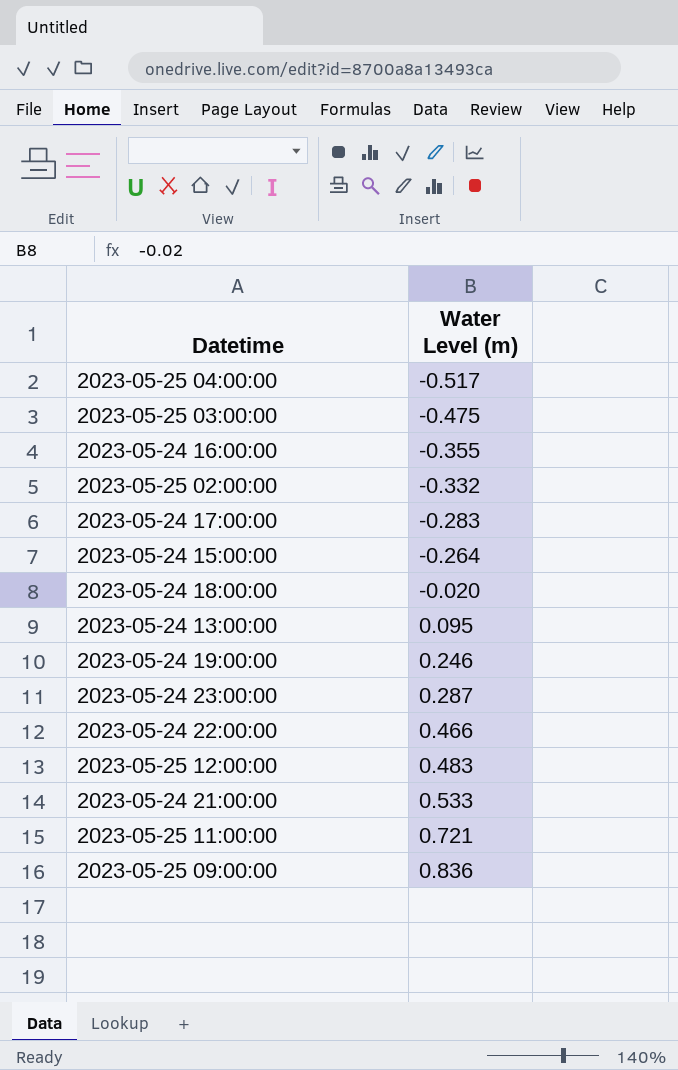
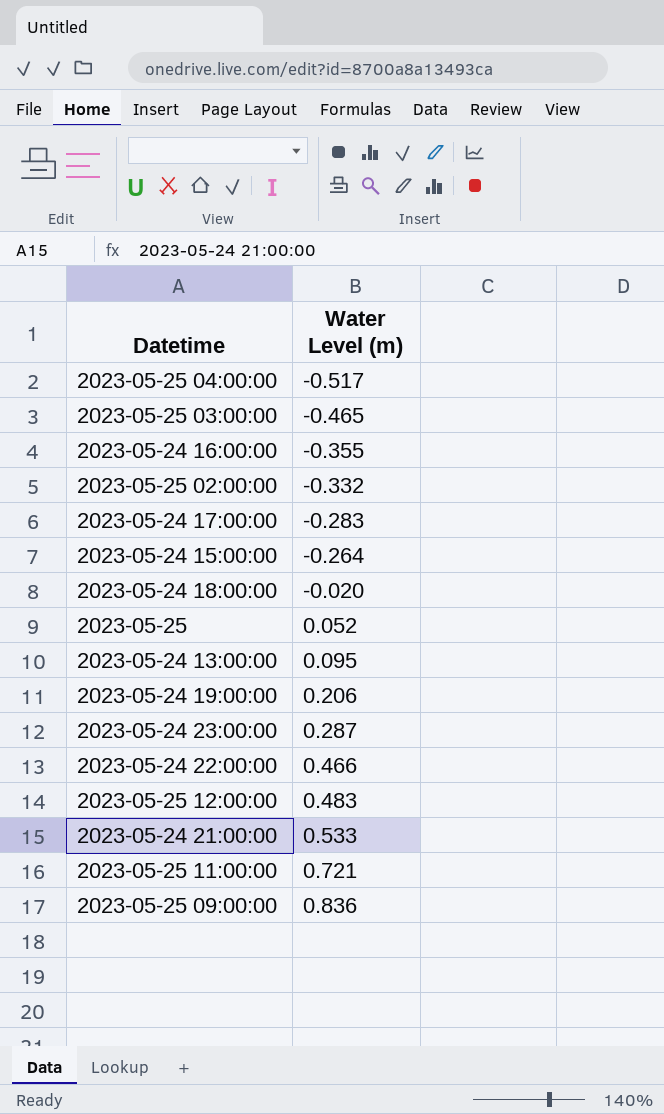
2023-05-25 03:00:00 | Water Level (m): -0.475 -> -0.465
row 2023-05-25: none -> 0.052
2023-05-24 19:00:00 | Water Level (m): 0.246 -> 0.206

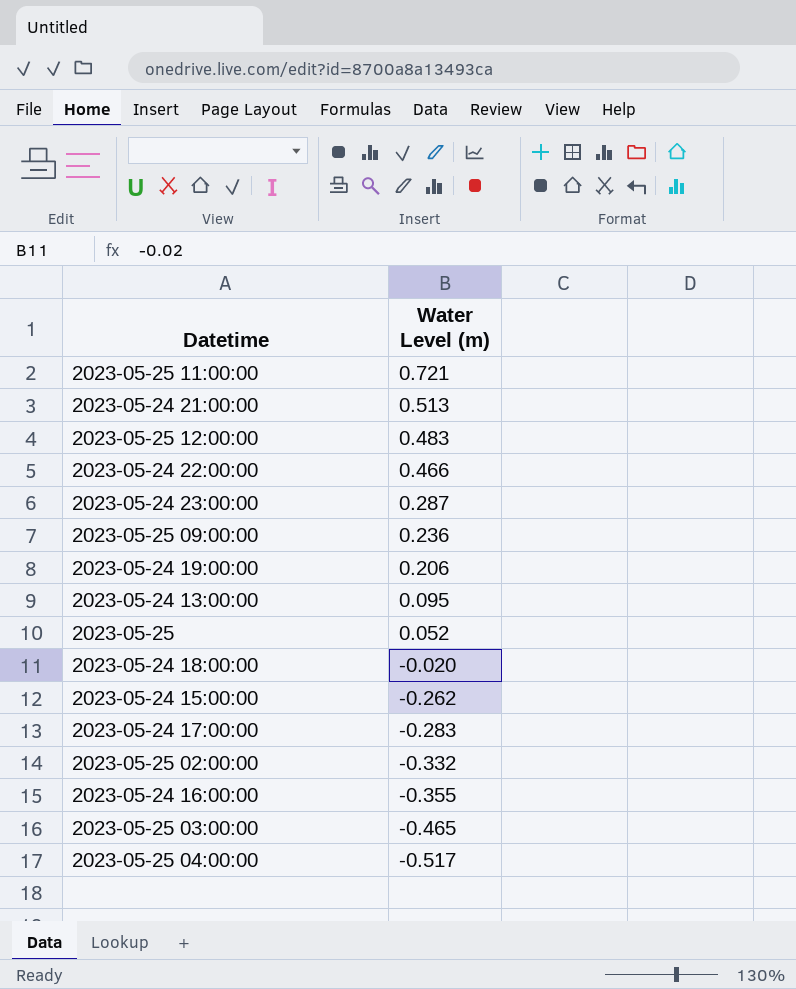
row order: Water Level (m) ascending -> Water Level (m) descending
2023-05-24 21:00:00 | Water Level (m): 0.533 -> 0.513
2023-05-25 09:00:00 | Water Level (m): 0.836 -> 0.236
2023-05-24 15:00:00 | Water Level (m): -0.264 -> -0.262

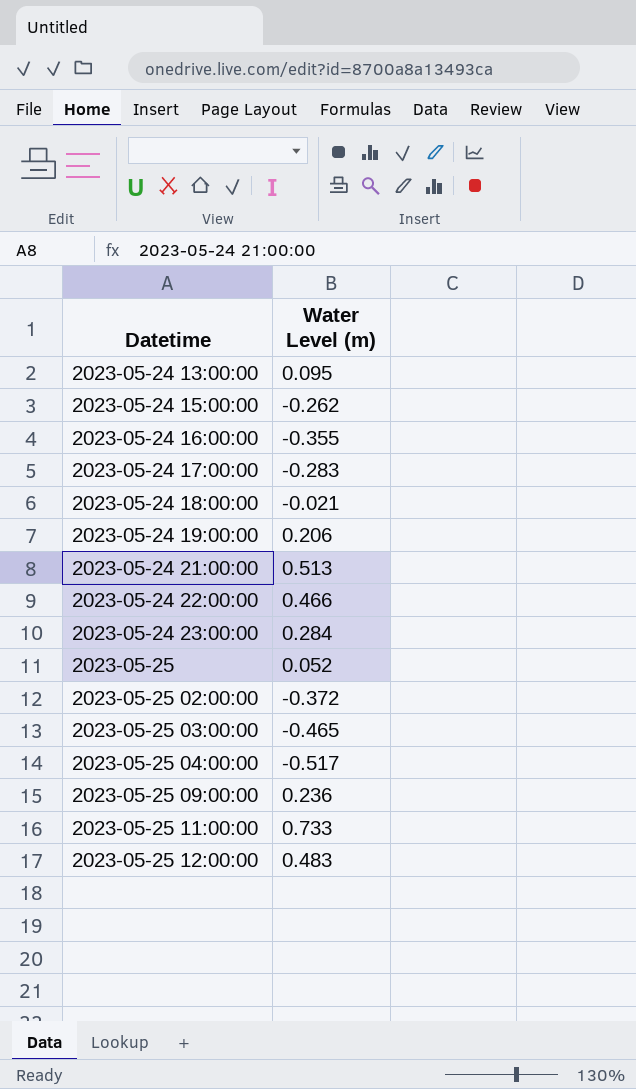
row order: Water Level (m) descending -> Datetime ascending
2023-05-24 18:00:00 | Water Level (m): -0.020 -> -0.021
2023-05-24 23:00:00 | Water Level (m): 0.287 -> 0.284
2023-05-25 02:00:00 | Water Level (m): -0.332 -> -0.372
2023-05-25 11:00:00 | Water Level (m): 0.721 -> 0.733

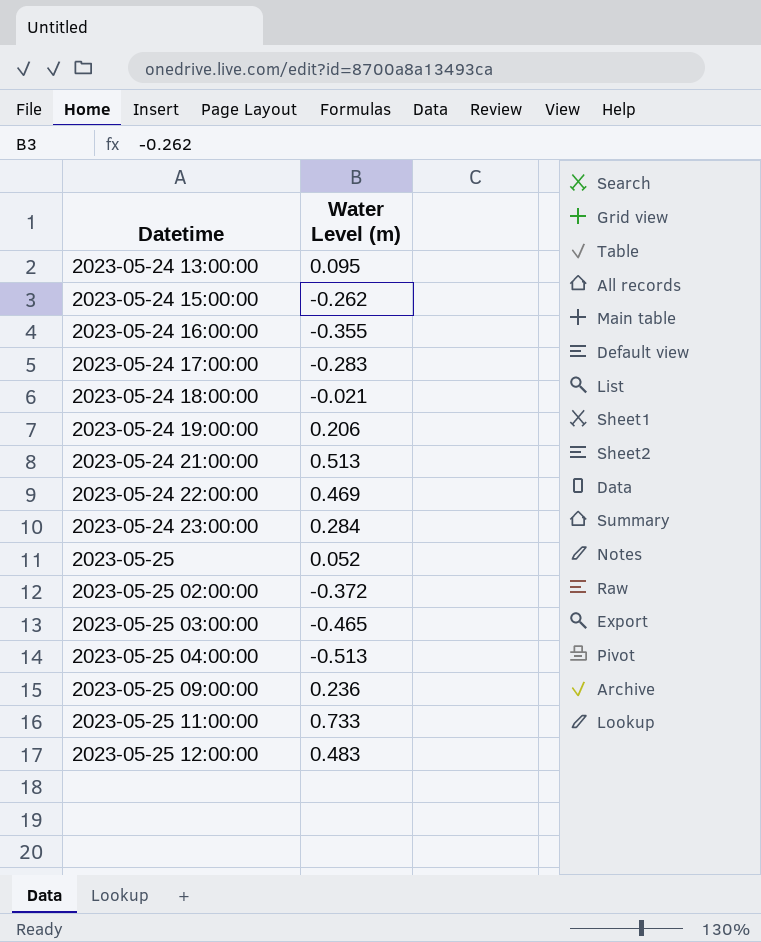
2023-05-24 22:00:00 | Water Level (m): 0.466 -> 0.469
2023-05-25 04:00:00 | Water Level (m): -0.517 -> -0.513

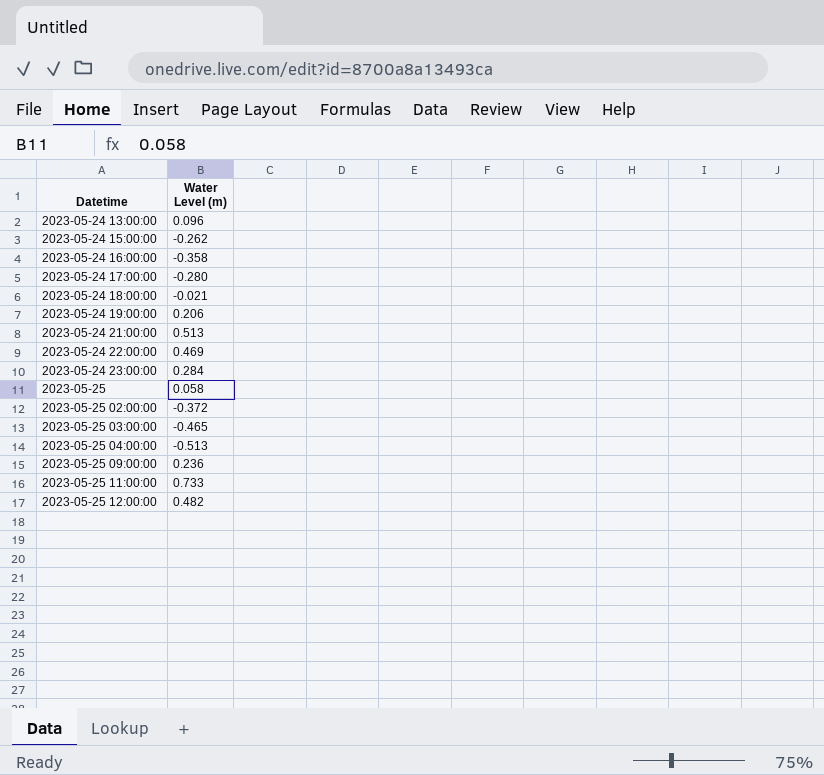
2023-05-24 13:00:00 | Water Level (m): 0.095 -> 0.096
2023-05-24 16:00:00 | Water Level (m): -0.355 -> -0.358
2023-05-24 17:00:00 | Water Level (m): -0.283 -> -0.280
2023-05-25 | Water Level (m): 0.052 -> 0.058
2023-05-25 12:00:00 | Water Level (m): 0.483 -> 0.482

